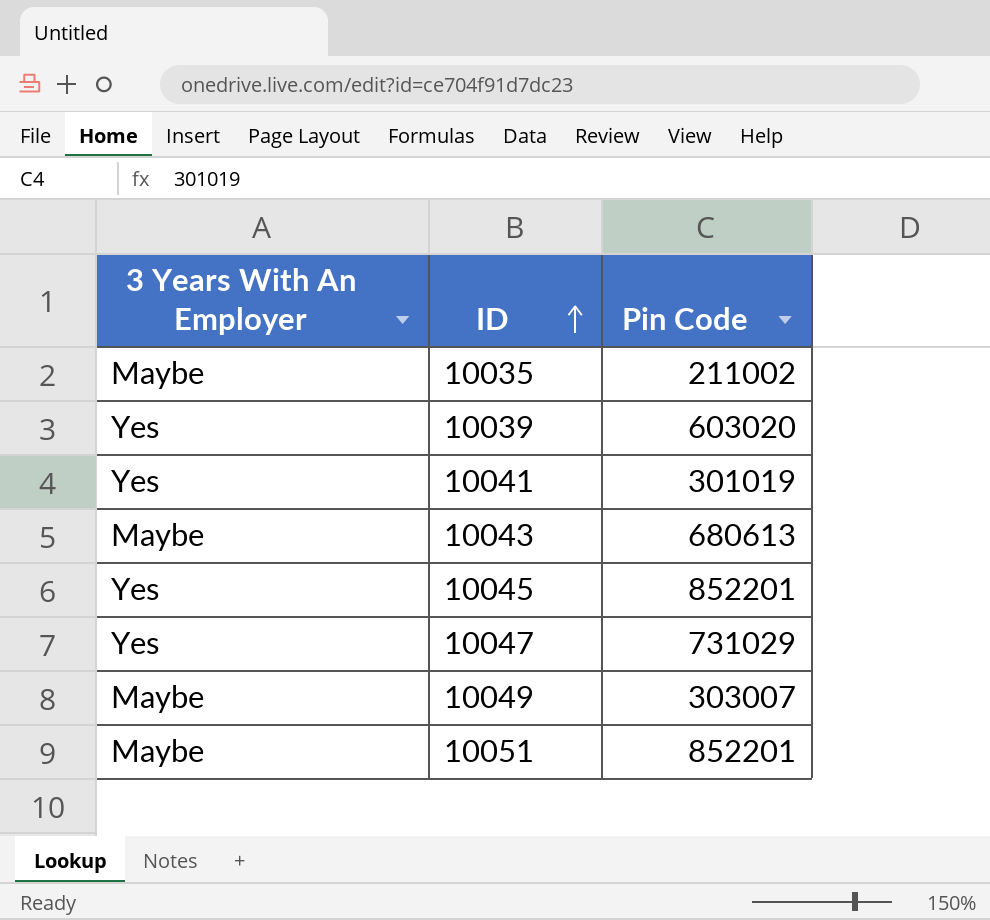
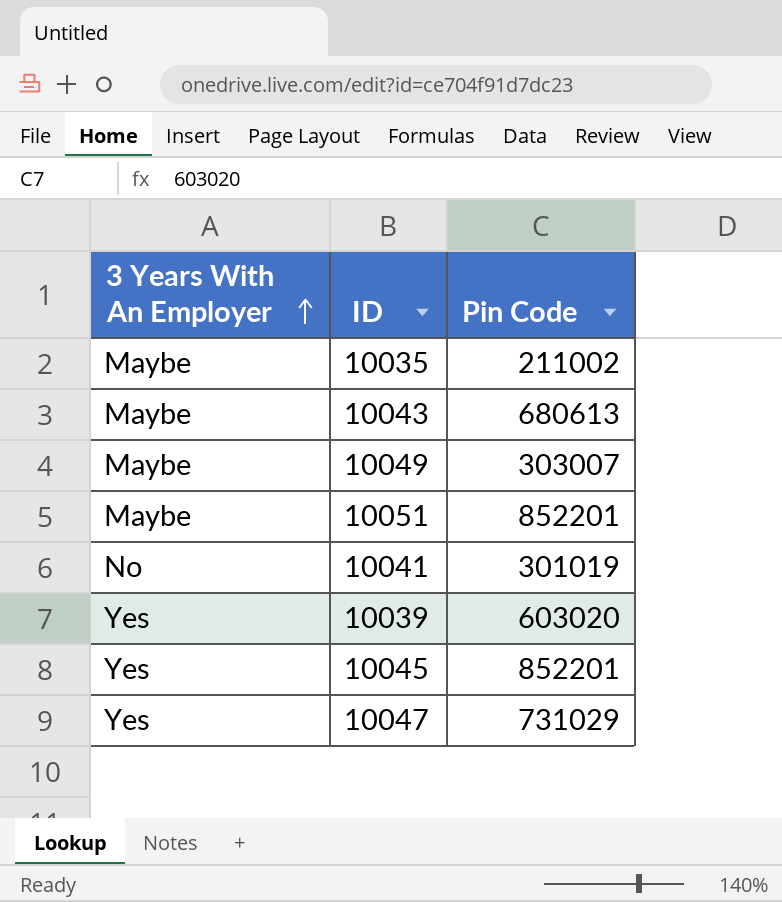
row order: ID ascending -> 3 Years With An Employer ascending
10041 | 3 Years With An Employer: Yes -> No

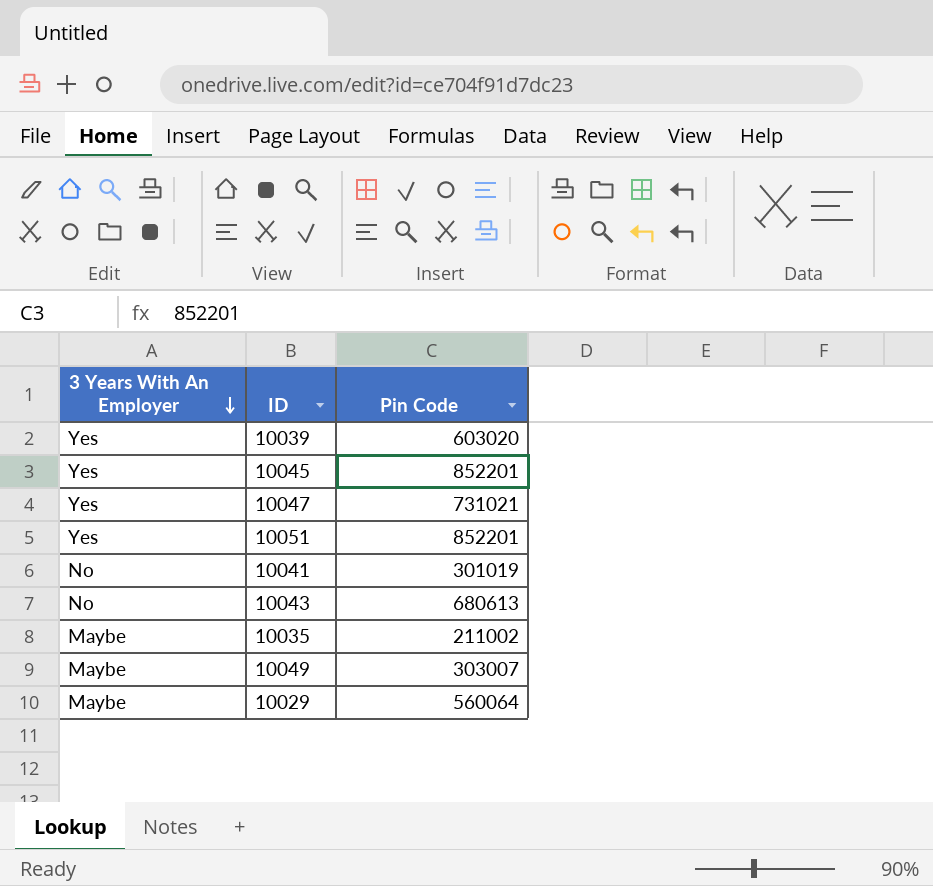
row order: 3 Years With An Employer ascending -> 3 Years With An Employer descending
10047 | Pin Code: 731029 -> 731021
10051 | 3 Years With An Employer: Maybe -> Yes
10043 | 3 Years With An Employer: Maybe -> No
row 10029: none -> Maybe | 560064

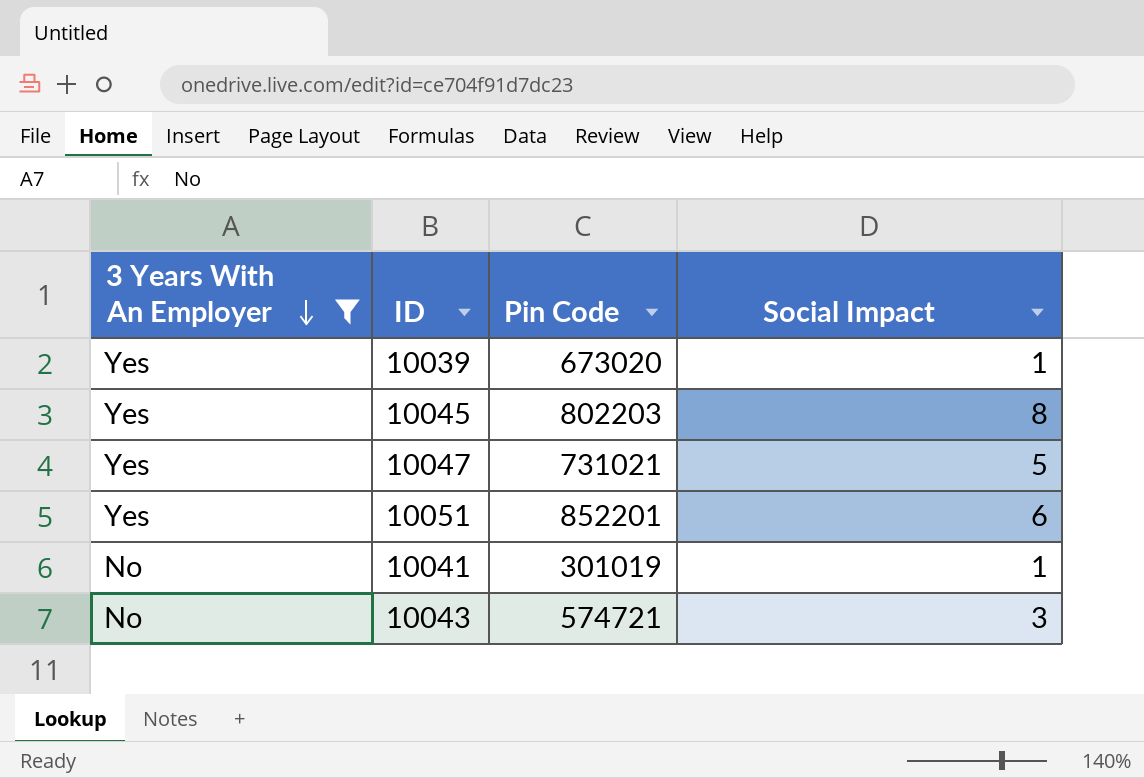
filter: none -> 3 Years With An Employer != Maybe
column Social Impact | position: none -> 4
10039 | Pin Code: 603020 -> 673020
10045 | Pin Code: 852201 -> 802203
10043 | Pin Code: 680613 -> 574721

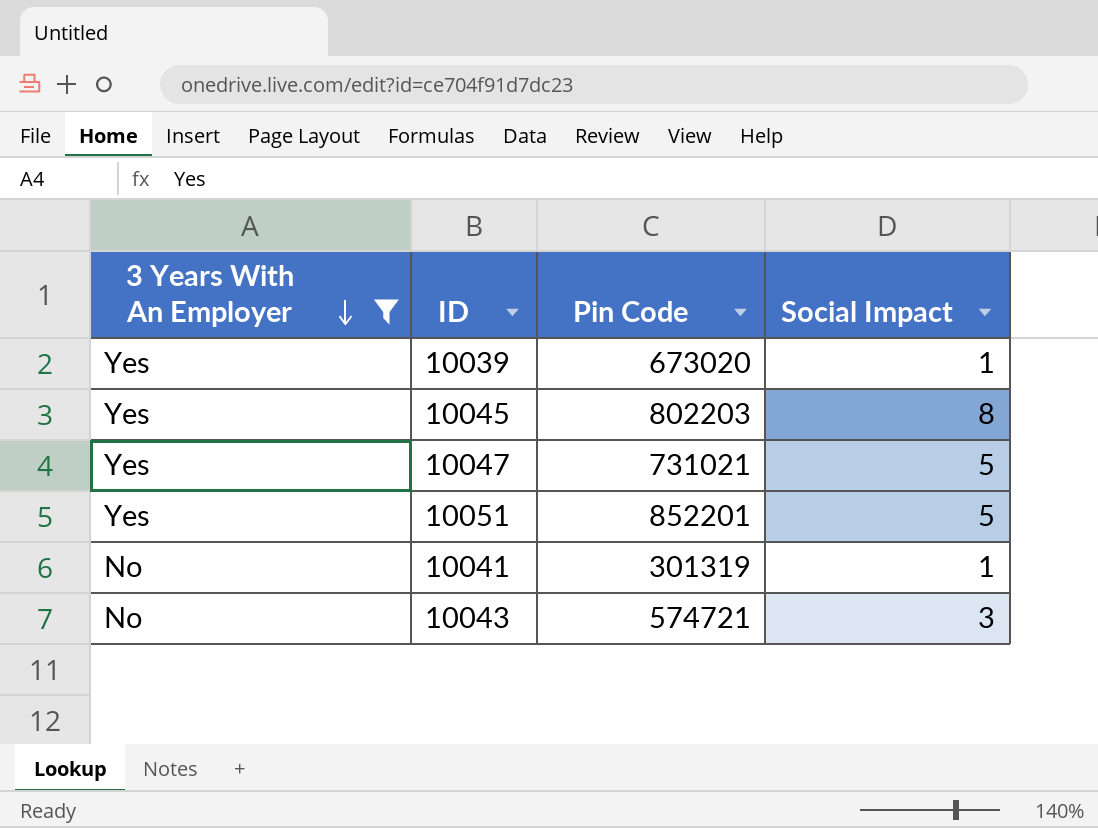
10051 | Social Impact: 6 -> 5
10041 | Pin Code: 301019 -> 301319

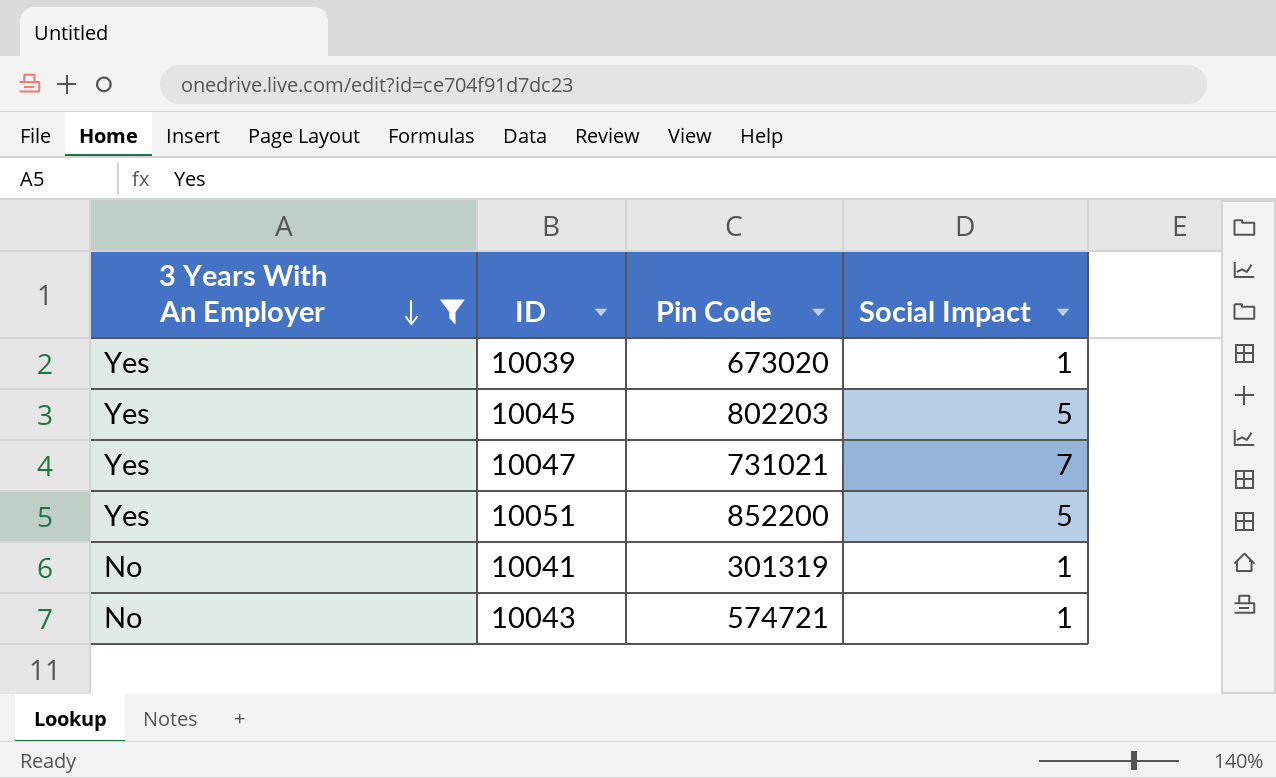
10045 | Social Impact: 8 -> 5
10047 | Social Impact: 5 -> 7
10051 | Pin Code: 852201 -> 852200
10043 | Social Impact: 3 -> 1

